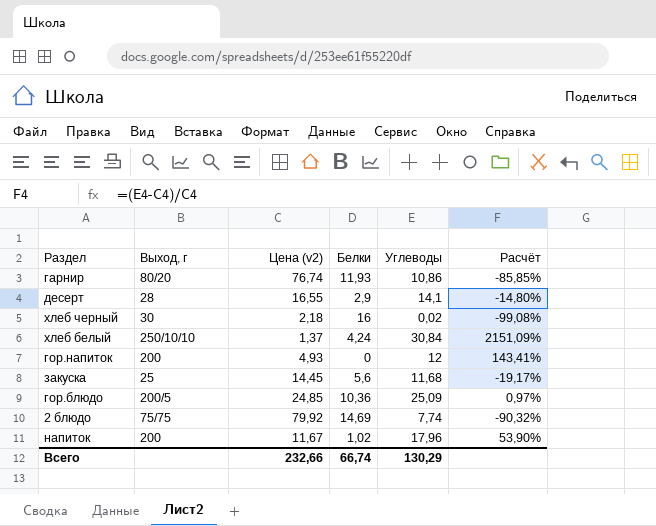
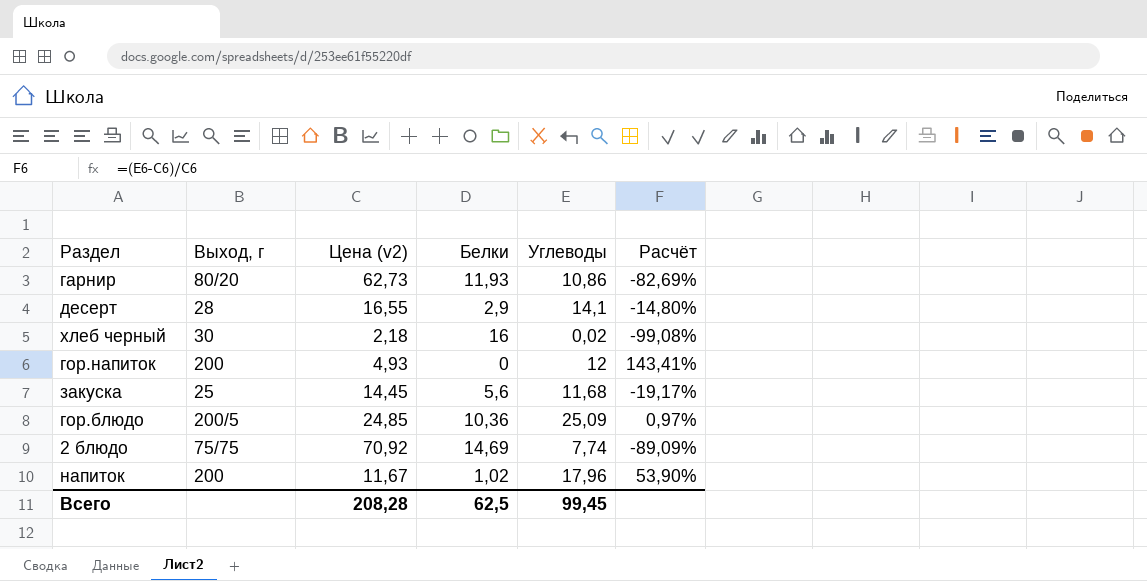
row хлеб белый: 250/10/10 | 1,37 | 4,24 | 30,84 | 2151,09% -> none
гарнир | Цена (v2): 76,74 -> 62,73
гарнир | Расчёт: -85,85% -> -82,69%
2 блюдо | Цена (v2): 79,92 -> 70,92
2 блюдо | Расчёт: -90,32% -> -89,09%
Всего | Цена (v2): 232,66 -> 208,28
Всего | Белки: 66,74 -> 62,5
Всего | Углеводы: 130,29 -> 99,45

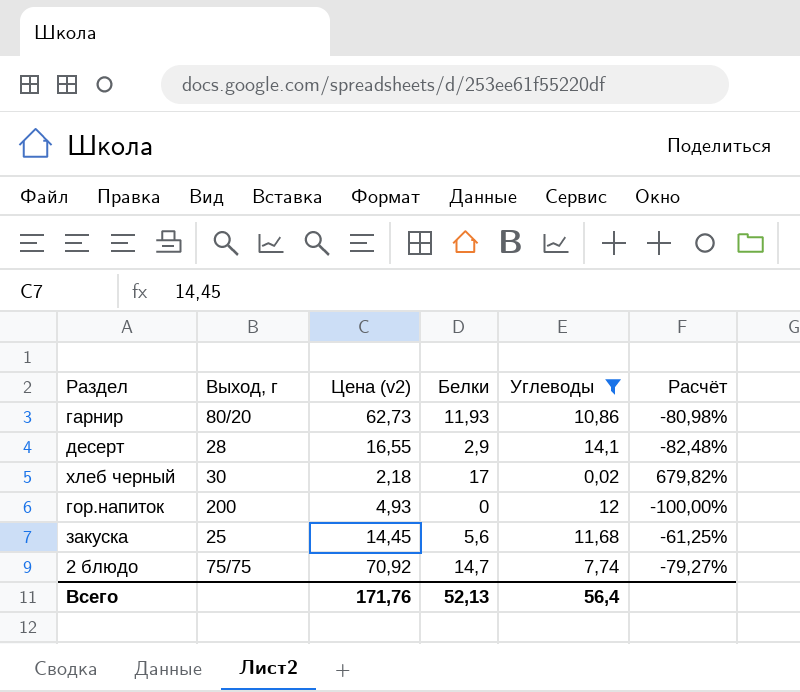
filter: none -> Углеводы <= 14,1
column Расчёт | formula: ([Углеводы] - [Цена (v2)]) / [Цена (v2)] -> ([Белки] - [Цена (v2)]) / [Цена (v2)]
хлеб черный | Белки: 16 -> 17
2 блюдо | Белки: 14,69 -> 14,7
Всего | Цена (v2): 208,28 -> 171,76
Всего | Белки: 62,5 -> 52,13
Всего | Углеводы: 99,45 -> 56,4

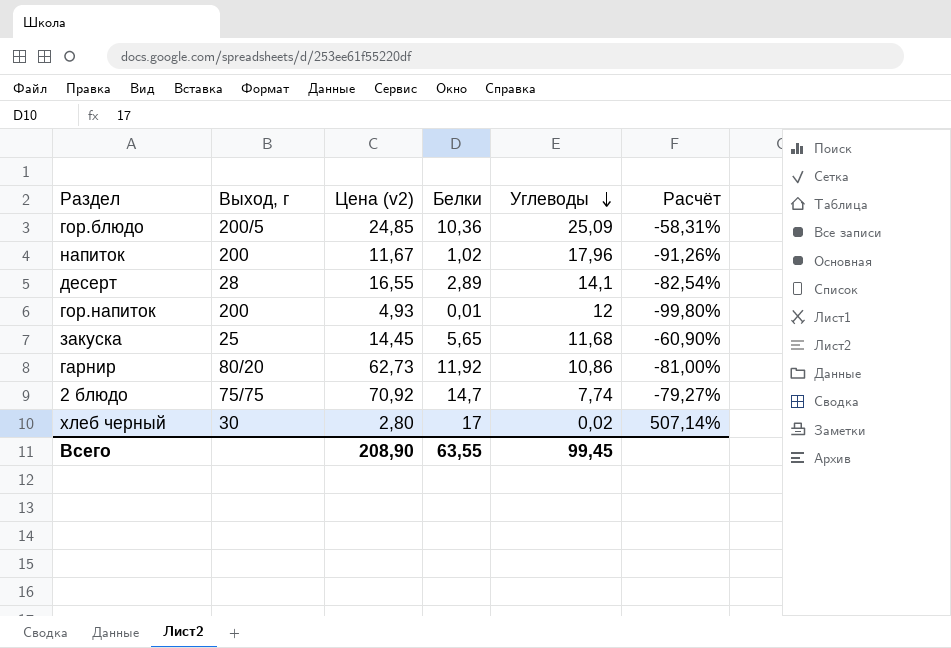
filter: Углеводы <= 14,1 -> none
row order: none -> Углеводы descending
десерт | Белки: 2,9 -> 2,89
десерт | Расчёт: -82,48% -> -82,54%
гор.напиток | Белки: 0 -> 0,01
гор.напиток | Расчёт: -100,00% -> -99,80%
закуска | Белки: 5,6 -> 5,65
закуска | Расчёт: -61,25% -> -60,90%
гарнир | Белки: 11,93 -> 11,92
гарнир | Расчёт: -80,98% -> -81,00%
хлеб черный | Цена (v2): 2,18 -> 2,80
хлеб черный | Расчёт: 679,82% -> 507,14%
Всего | Цена (v2): 171,76 -> 208,90
Всего | Белки: 52,13 -> 63,55
Всего | Углеводы: 56,4 -> 99,45

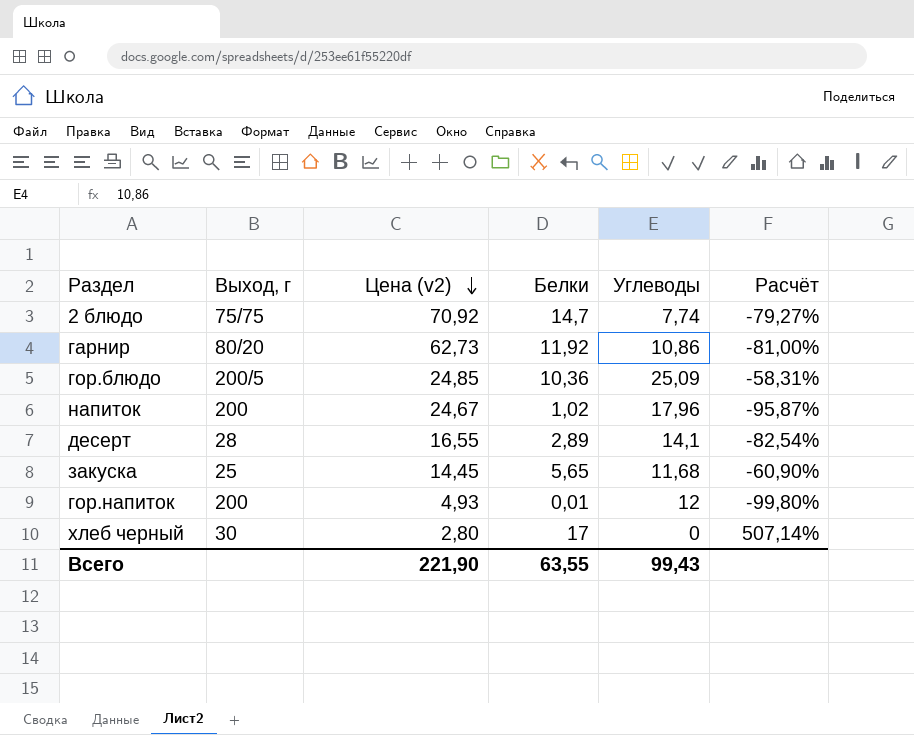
row order: Углеводы descending -> Цена (v2) descending
напиток | Цена (v2): 11,67 -> 24,67
напиток | Расчёт: -91,26% -> -95,87%
хлеб черный | Углеводы: 0,02 -> 0
Всего | Цена (v2): 208,90 -> 221,90
Всего | Углеводы: 99,45 -> 99,43

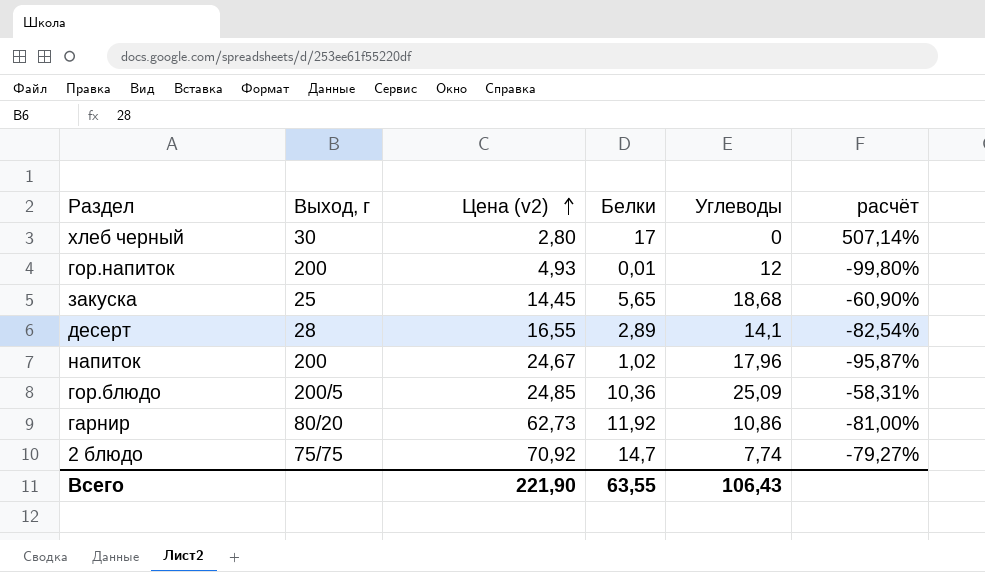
row order: Цена (v2) descending -> Цена (v2) ascending
column name: Расчёт -> расчёт
закуска | Углеводы: 11,68 -> 18,68
Всего | Углеводы: 99,43 -> 106,43

